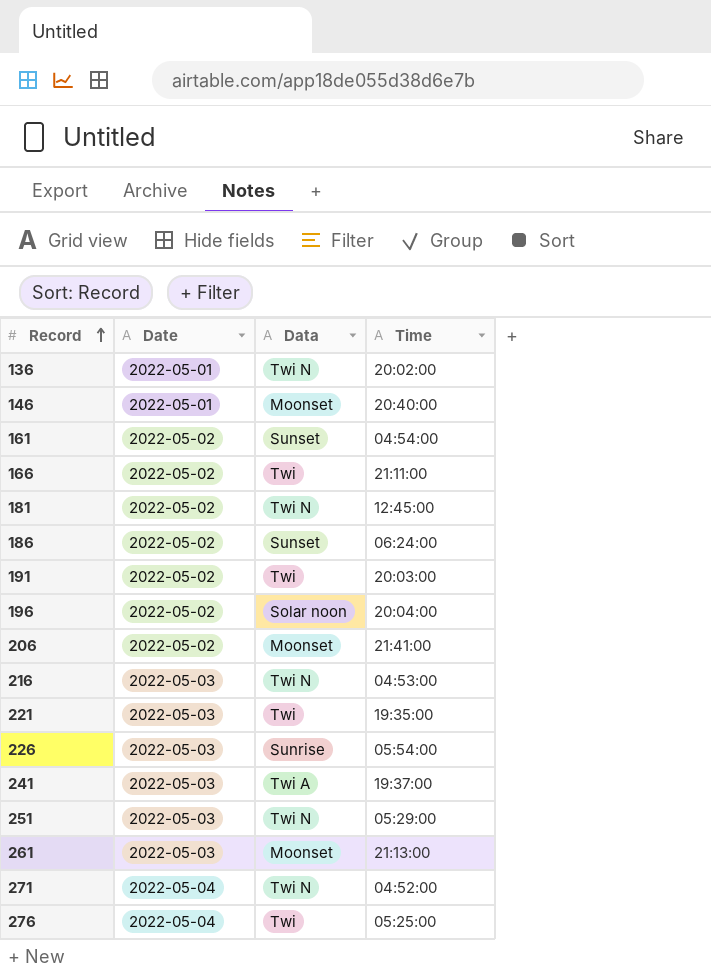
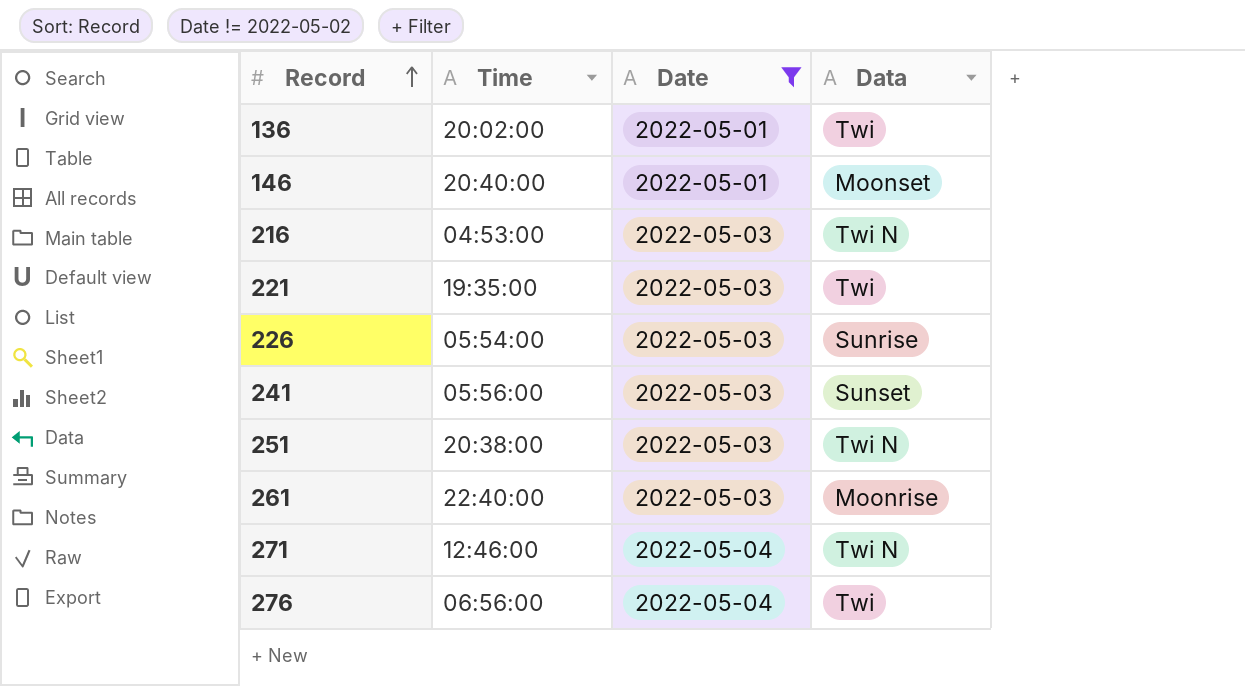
filter: none -> Date != 2022-05-02
column Time | position: 4 -> 2
136 | Data: Twi N -> Twi
241 | Time: 19:37:00 -> 05:56:00
241 | Data: Twi A -> Sunset
251 | Time: 05:29:00 -> 20:38:00
261 | Time: 21:13:00 -> 22:40:00
261 | Data: Moonset -> Moonrise
271 | Time: 04:52:00 -> 12:46:00
276 | Time: 05:25:00 -> 06:56:00

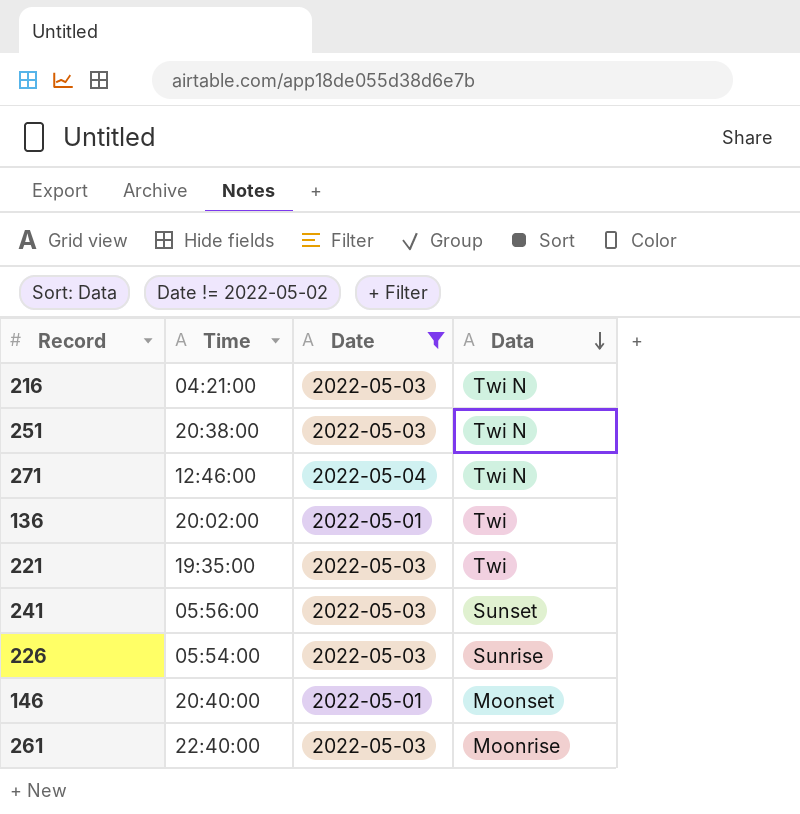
row order: Record ascending -> Data descending
row 276: 06:56:00 | 2022-05-04 | Twi -> none
216 | Time: 04:53:00 -> 04:21:00

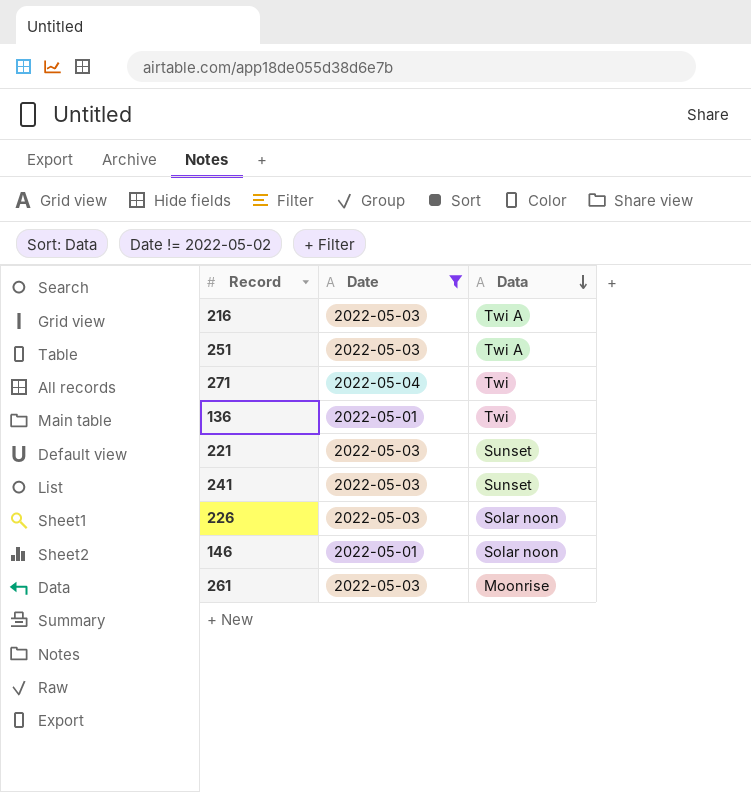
column Time | position: 2 -> none
216 | Data: Twi N -> Twi A
251 | Data: Twi N -> Twi A
271 | Data: Twi N -> Twi
221 | Data: Twi -> Sunset
226 | Data: Sunrise -> Solar noon
146 | Data: Moonset -> Solar noon

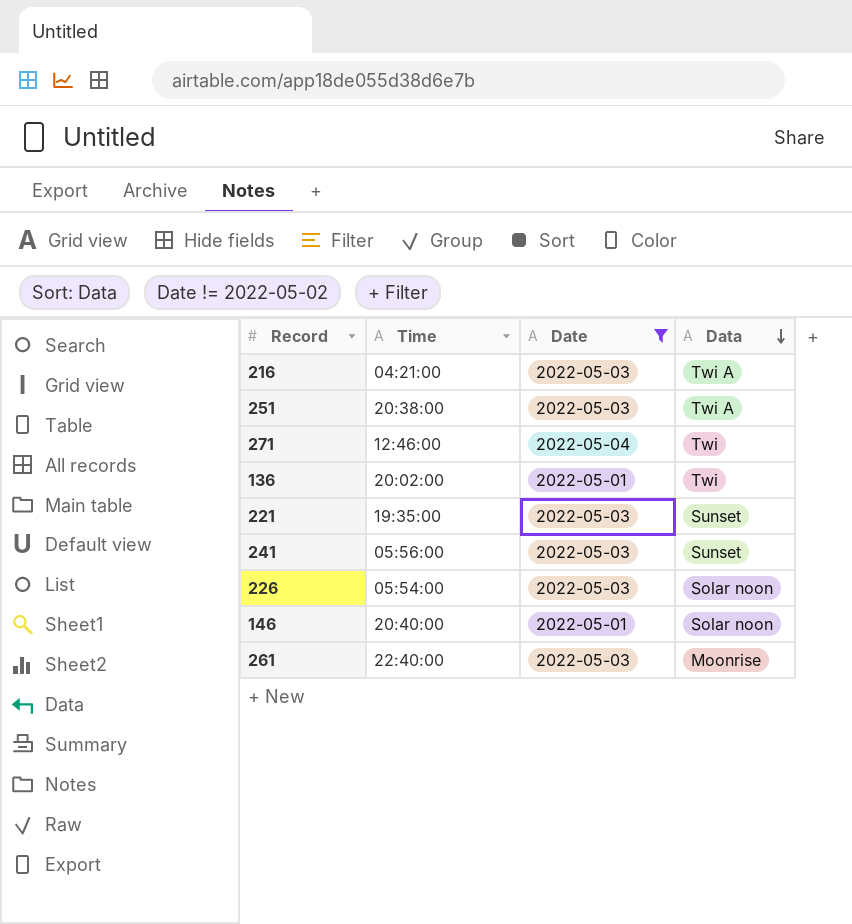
column Time | position: none -> 2

